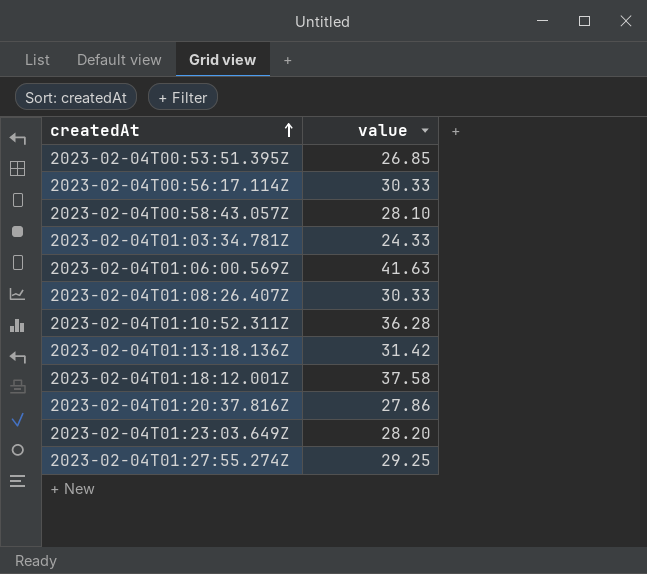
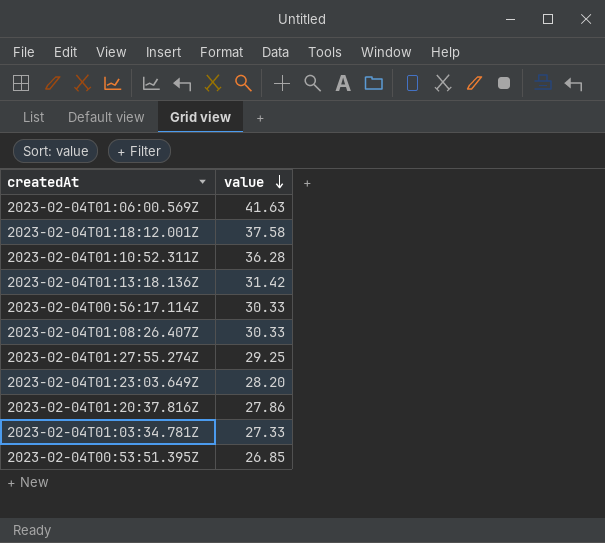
row order: createdAt ascending -> value descending
row 2023-02-04T00:58:43.057Z: 28.10 -> none
2023-02-04T01:03:34.781Z | value: 24.33 -> 27.33

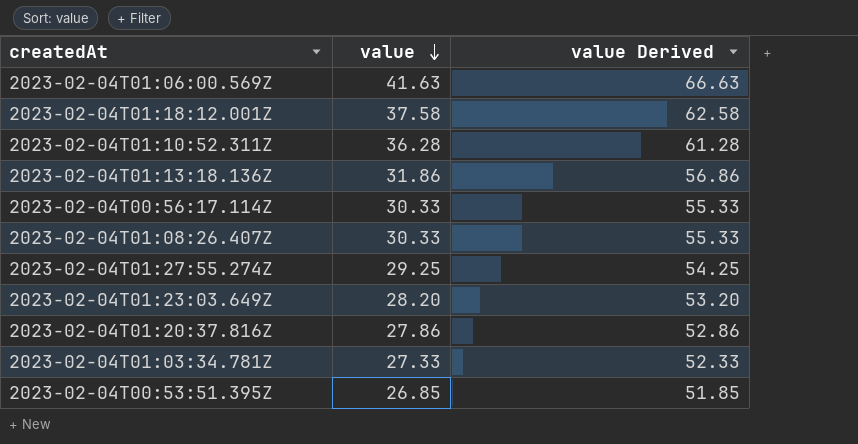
column value Derived | formula: none -> [value] + 25
2023-02-04T01:13:18.136Z | value: 31.42 -> 31.86

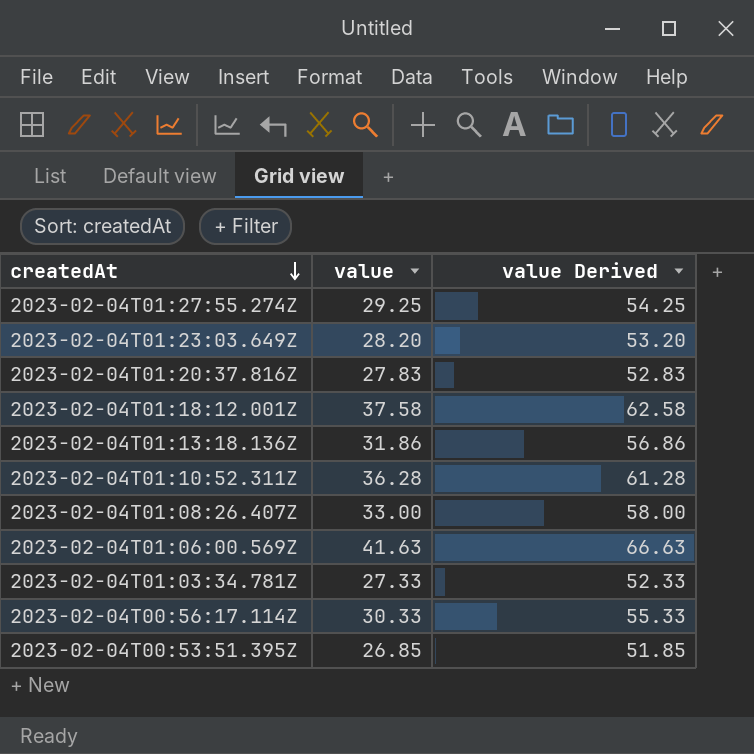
row order: value descending -> createdAt descending
2023-02-04T01:20:37.816Z | value: 27.86 -> 27.83
2023-02-04T01:20:37.816Z | value Derived: 52.86 -> 52.83
2023-02-04T01:08:26.407Z | value: 30.33 -> 33.00
2023-02-04T01:08:26.407Z | value Derived: 55.33 -> 58.00

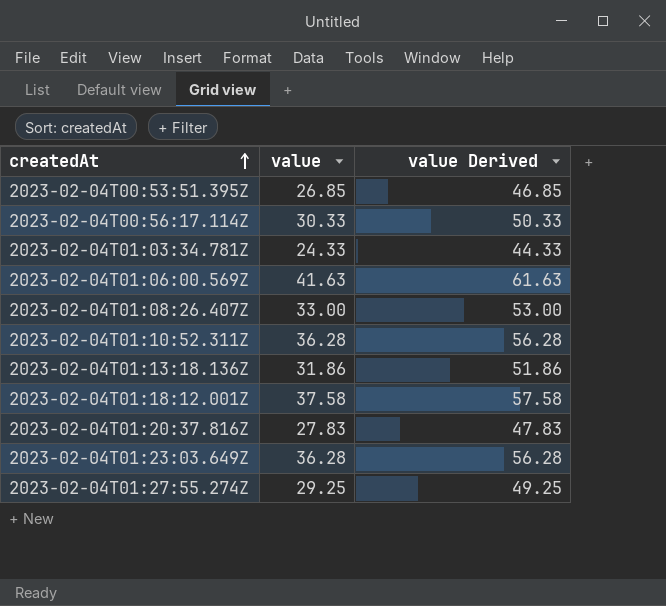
row order: createdAt descending -> createdAt ascending
column value Derived | formula: [value] + 25 -> [value] + 20
2023-02-04T01:03:34.781Z | value: 27.33 -> 24.33
2023-02-04T01:23:03.649Z | value: 28.20 -> 36.28

